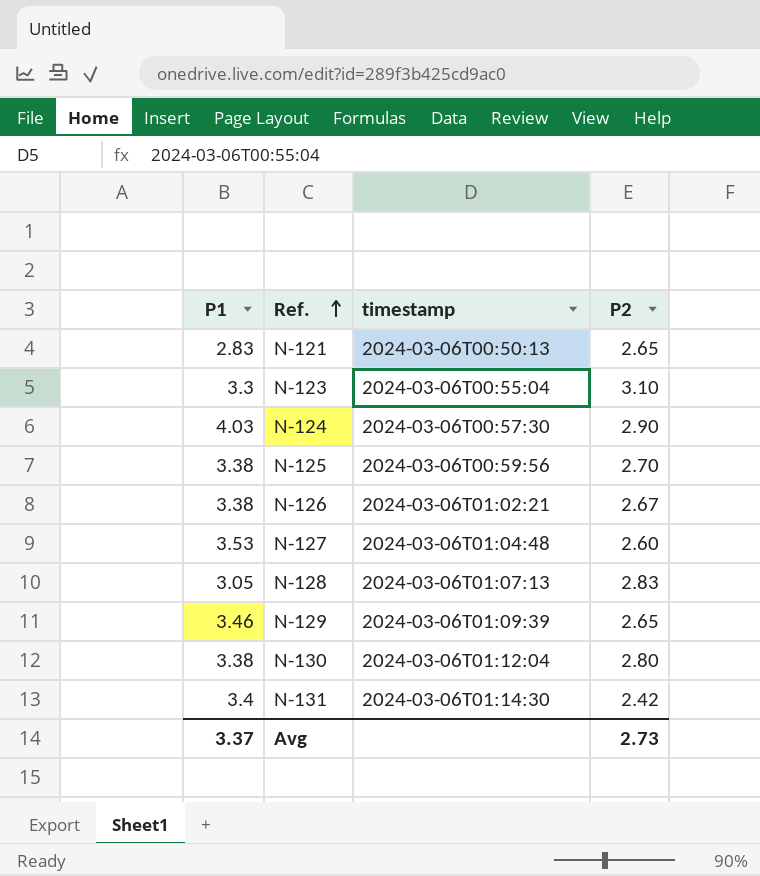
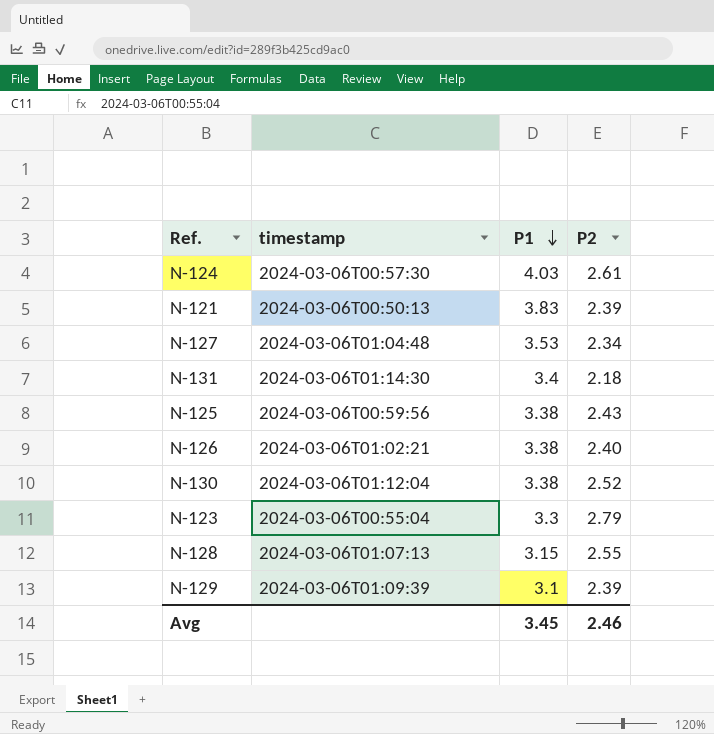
row order: Ref. ascending -> P1 descending
column P1 | position: 1 -> 3
N-124 | P2: 2.90 -> 2.61
N-121 | P1: 2.83 -> 3.83
N-121 | P2: 2.65 -> 2.39
N-127 | P2: 2.60 -> 2.34
N-131 | P2: 2.42 -> 2.18
N-125 | P2: 2.70 -> 2.43
N-126 | P2: 2.67 -> 2.40
N-130 | P2: 2.80 -> 2.52
N-123 | P2: 3.10 -> 2.79
N-128 | P1: 3.05 -> 3.15
N-128 | P2: 2.83 -> 2.55
N-129 | P1: 3.46 -> 3.1
N-129 | P2: 2.65 -> 2.39
Avg | P1: 3.37 -> 3.45
Avg | P2: 2.73 -> 2.46

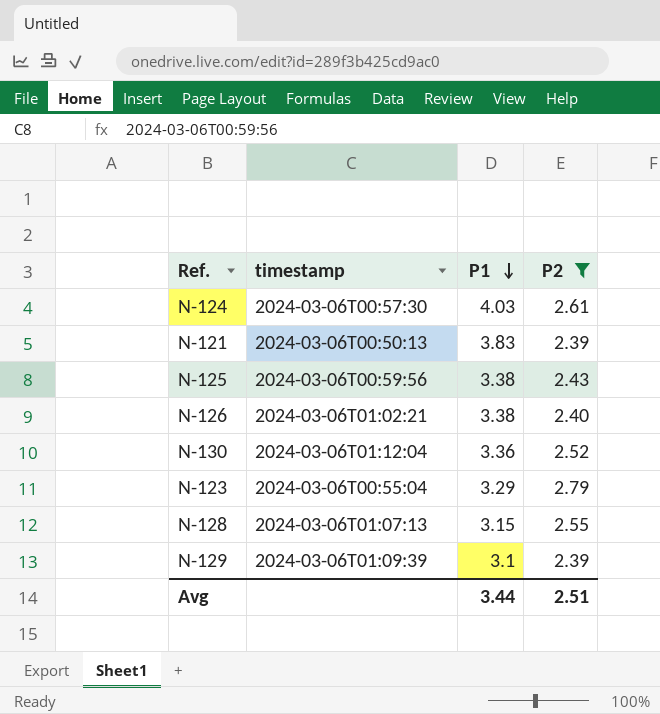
filter: none -> P2 >= 2.39
N-130 | P1: 3.38 -> 3.36
N-123 | P1: 3.3 -> 3.29
Avg | P1: 3.45 -> 3.44
Avg | P2: 2.46 -> 2.51

